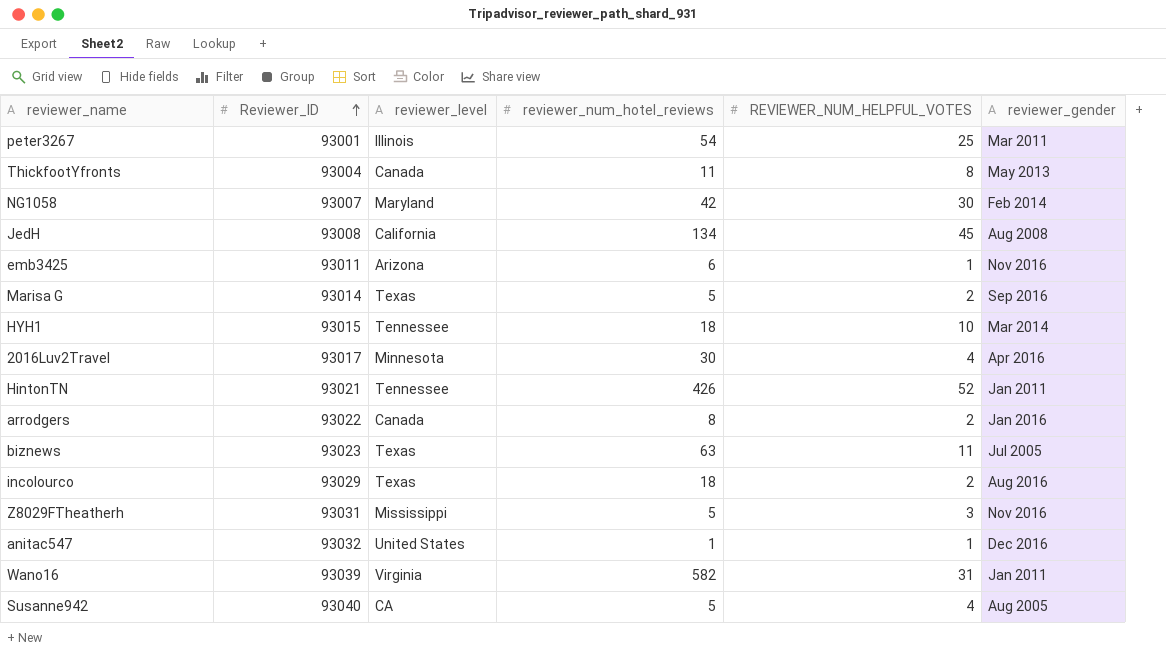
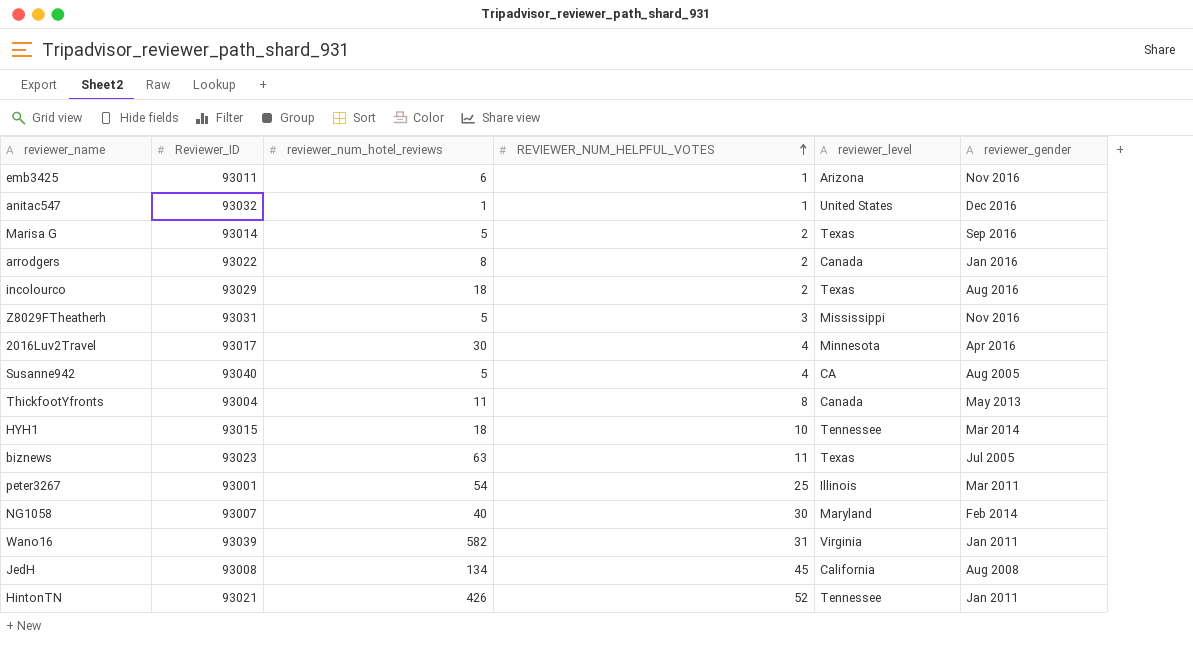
row order: Reviewer_ID ascending -> REVIEWER_NUM_HELPFUL_VOTES ascending
column reviewer_level | position: 3 -> 5
NG1058 | reviewer_num_hotel_reviews: 42 -> 40

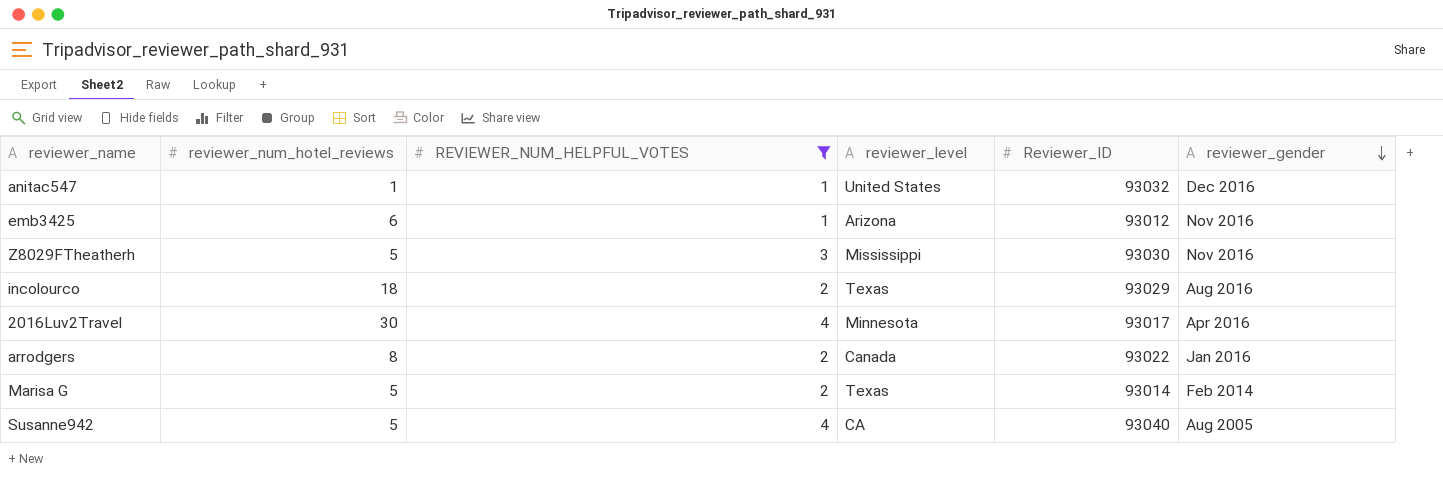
filter: none -> REVIEWER_NUM_HELPFUL_VOTES <= 4
row order: REVIEWER_NUM_HELPFUL_VOTES ascending -> reviewer_gender descending
column Reviewer_ID | position: 2 -> 5
emb3425 | Reviewer_ID: 93011 -> 93012
Z8029FTheatherh | Reviewer_ID: 93031 -> 93030
Marisa G | reviewer_gender: Sep 2016 -> Feb 2014

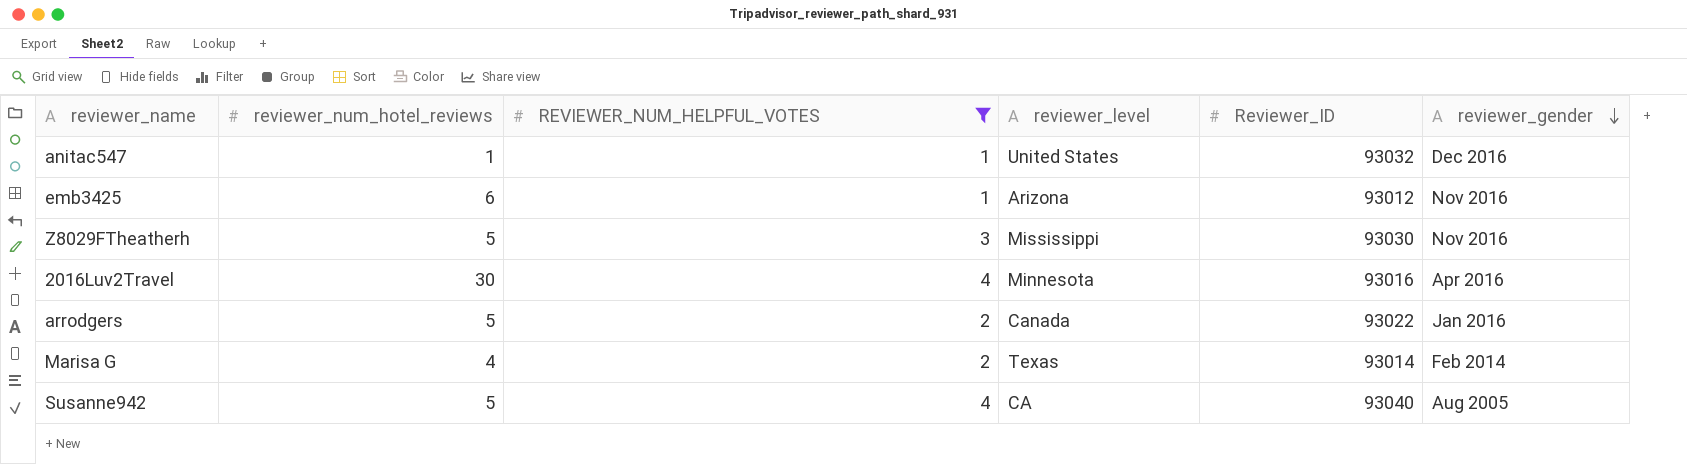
row incolourco: 18 | 2 | Texas | 93029 | Aug 2016 -> none
2016Luv2Travel | Reviewer_ID: 93017 -> 93016
arrodgers | reviewer_num_hotel_reviews: 8 -> 5
Marisa G | reviewer_num_hotel_reviews: 5 -> 4

